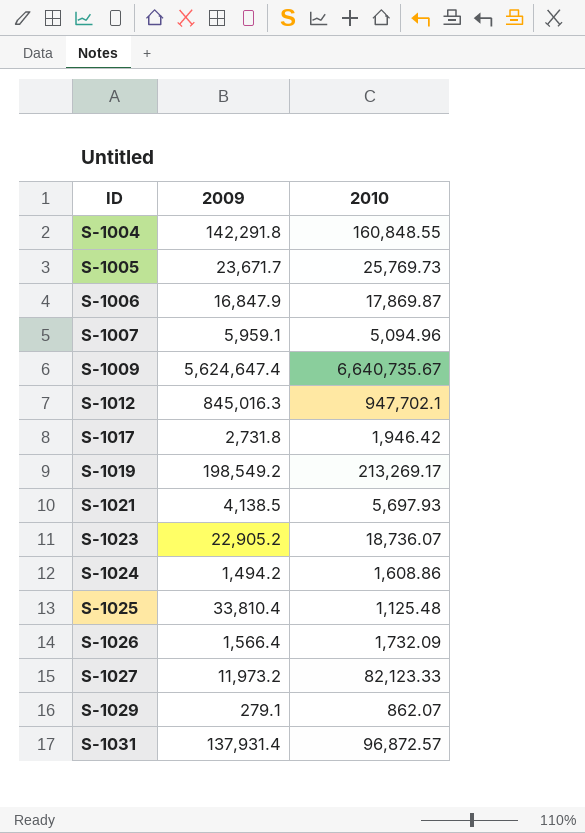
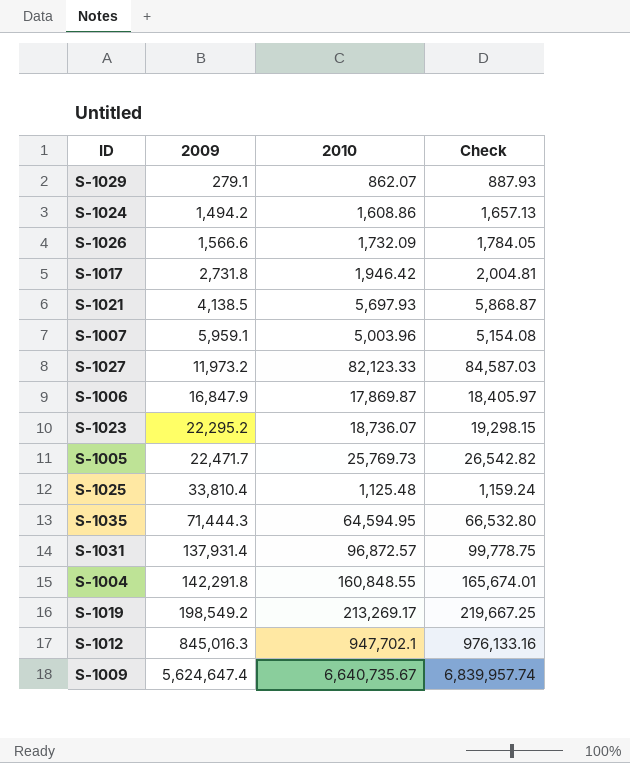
row order: ID ascending -> 2009 ascending
column Check | formula: none -> [2010] * 1.03
S-1026 | 2009: 1,566.4 -> 1,566.6
S-1007 | 2010: 5,094.96 -> 5,003.96
S-1023 | 2009: 22,905.2 -> 22,295.2
S-1005 | 2009: 23,671.7 -> 22,471.7
row S-1035: none -> 71,444.3 | 64,594.95 | 66,532.80

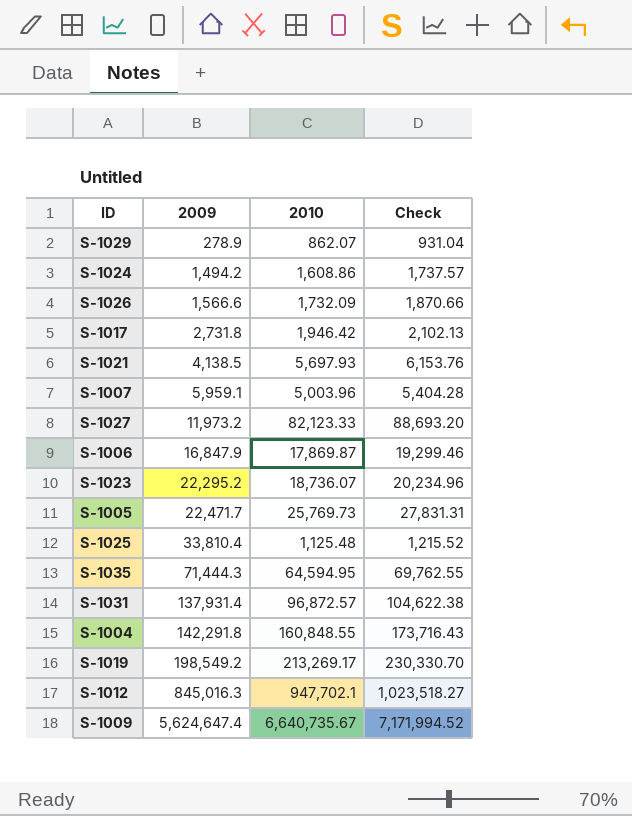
column Check | formula: [2010] * 1.03 -> [2010] * 1.08
S-1029 | 2009: 279.1 -> 278.9

